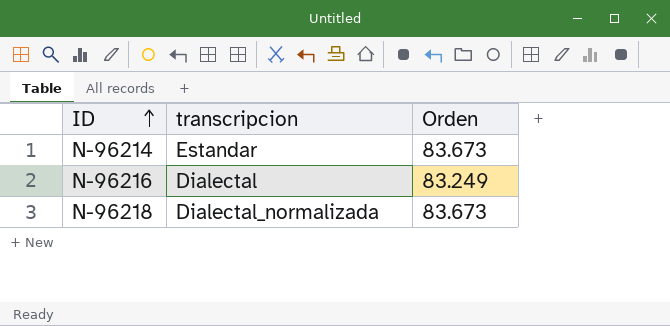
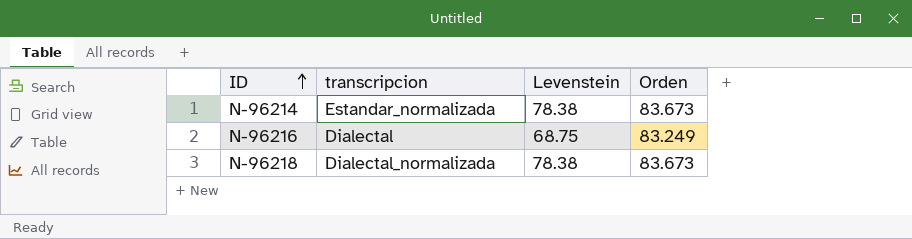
column Levenstein | position: none -> 3
N-96214 | transcripcion: Estandar -> Estandar_normalizada

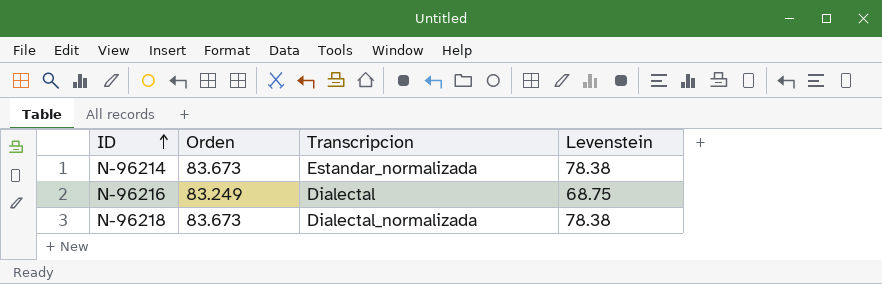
column Orden | position: 4 -> 2
column name: transcripcion -> Transcripcion

